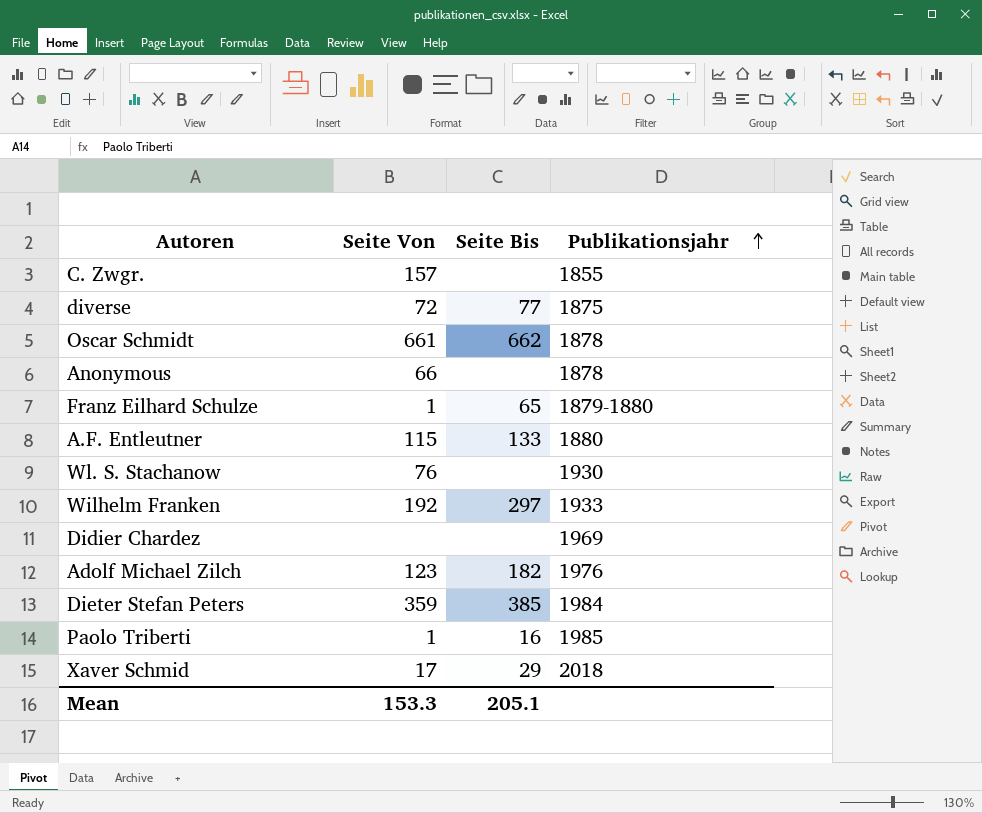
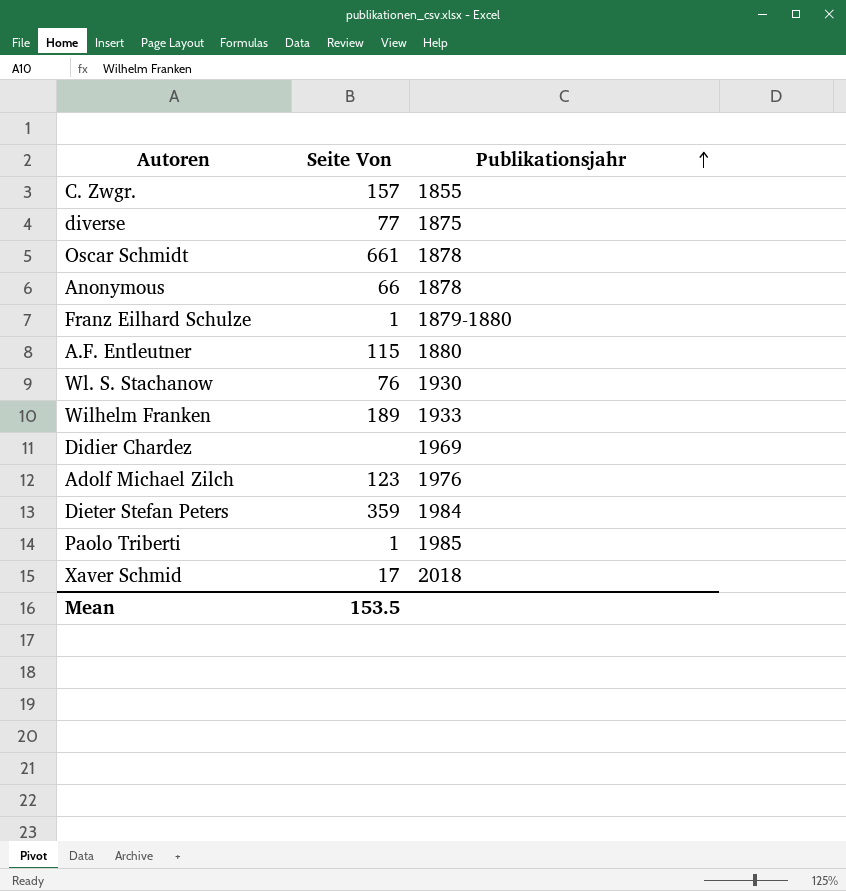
column Seite Bis | position: 3 -> none
diverse | Seite Von: 72 -> 77
Wilhelm Franken | Seite Von: 192 -> 189
Mean | Seite Von: 153.3 -> 153.5

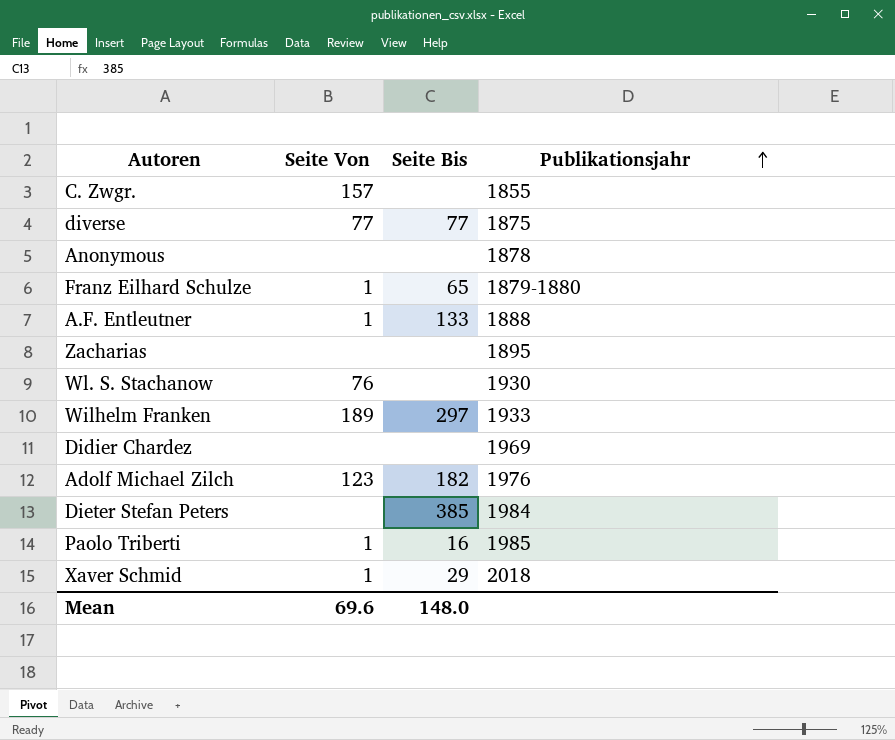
column Seite Bis | position: none -> 3
row Oscar Schmidt: 661 | 1878 -> none
Anonymous | Seite Von: 66 -> none
A.F. Entleutner | Seite Von: 115 -> 1
A.F. Entleutner | Publikationsjahr: 1880 -> 1888
row Zacharias: none -> none | none | 1895
Dieter Stefan Peters | Seite Von: 359 -> none
Xaver Schmid | Seite Von: 17 -> 1
Mean | Seite Von: 153.5 -> 69.6

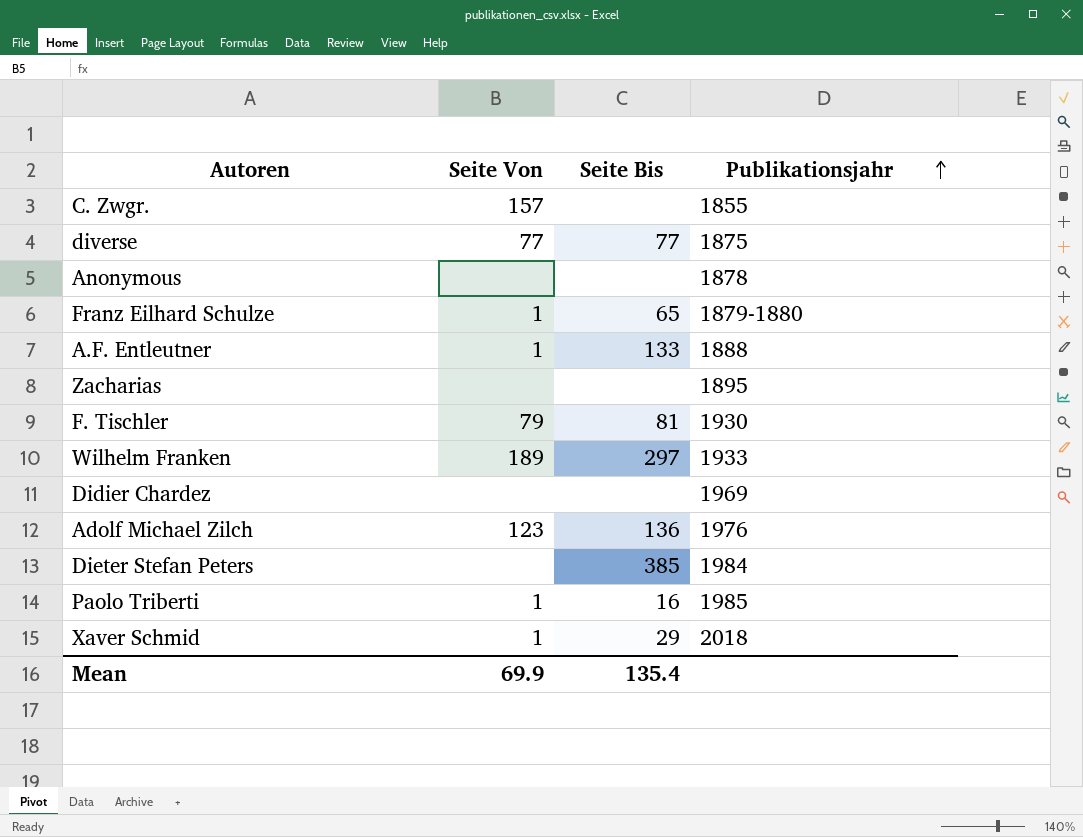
row Wl. S. Stachanow: 76 | none | 1930 -> none
row F. Tischler: none -> 79 | 81 | 1930
Adolf Michael Zilch | Seite Bis: 182 -> 136
Mean | Seite Von: 69.6 -> 69.9
Mean | Seite Bis: 148.0 -> 135.4

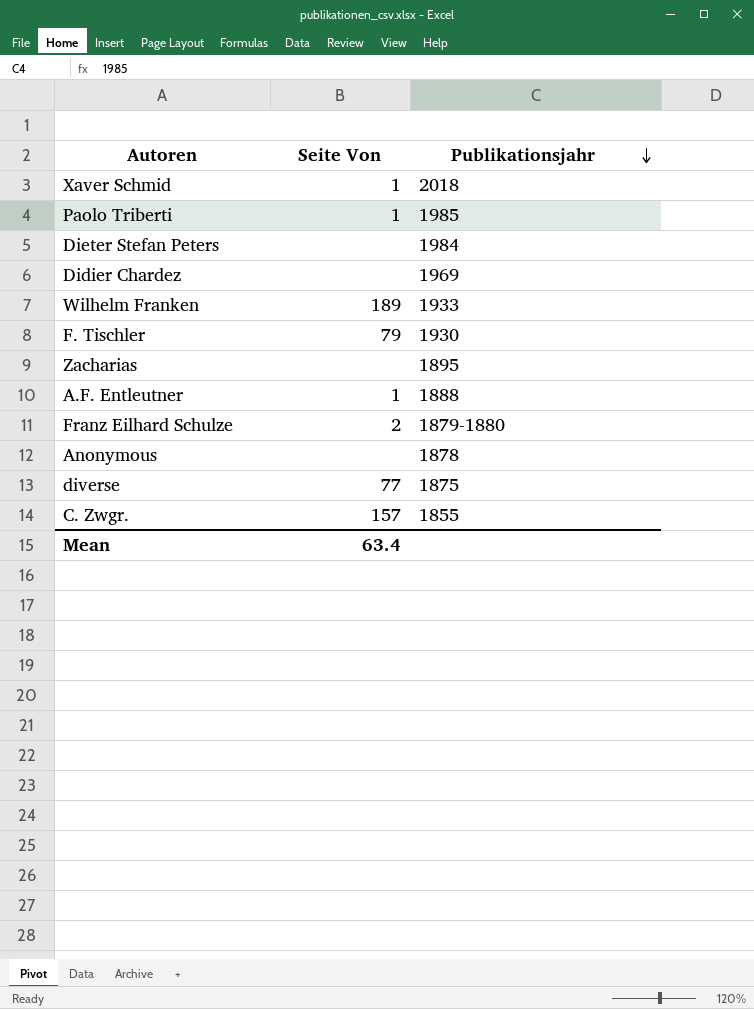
row order: Publikationsjahr ascending -> Publikationsjahr descending
column Seite Bis | position: 3 -> none
row Adolf Michael Zilch: 123 | 136 | 1976 -> none
Franz Eilhard Schulze | Seite Von: 1 -> 2
Mean | Seite Von: 69.9 -> 63.4

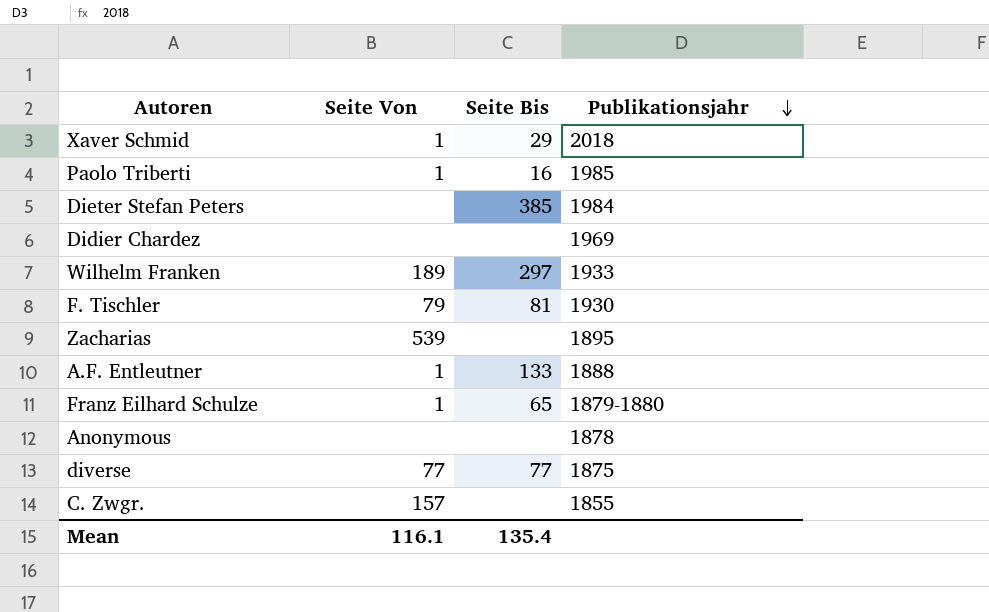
column Seite Bis | position: none -> 3
Zacharias | Seite Von: none -> 539
Franz Eilhard Schulze | Seite Von: 2 -> 1
Mean | Seite Von: 63.4 -> 116.1

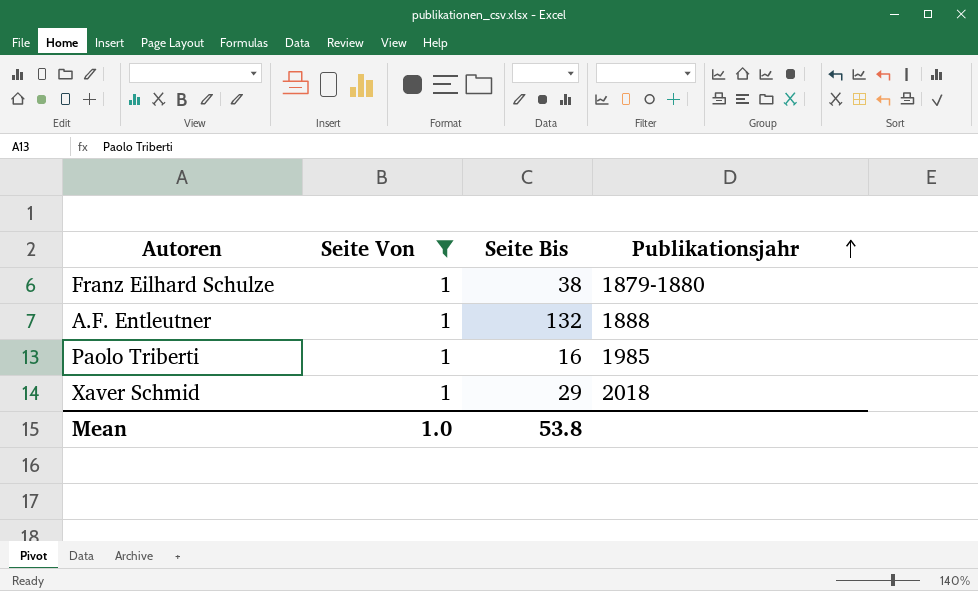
filter: none -> Seite Von = 1
row order: Publikationsjahr descending -> Publikationsjahr ascending
Franz Eilhard Schulze | Seite Bis: 65 -> 38
A.F. Entleutner | Seite Bis: 133 -> 132
Mean | Seite Von: 116.1 -> 1.0
Mean | Seite Bis: 135.4 -> 53.8

